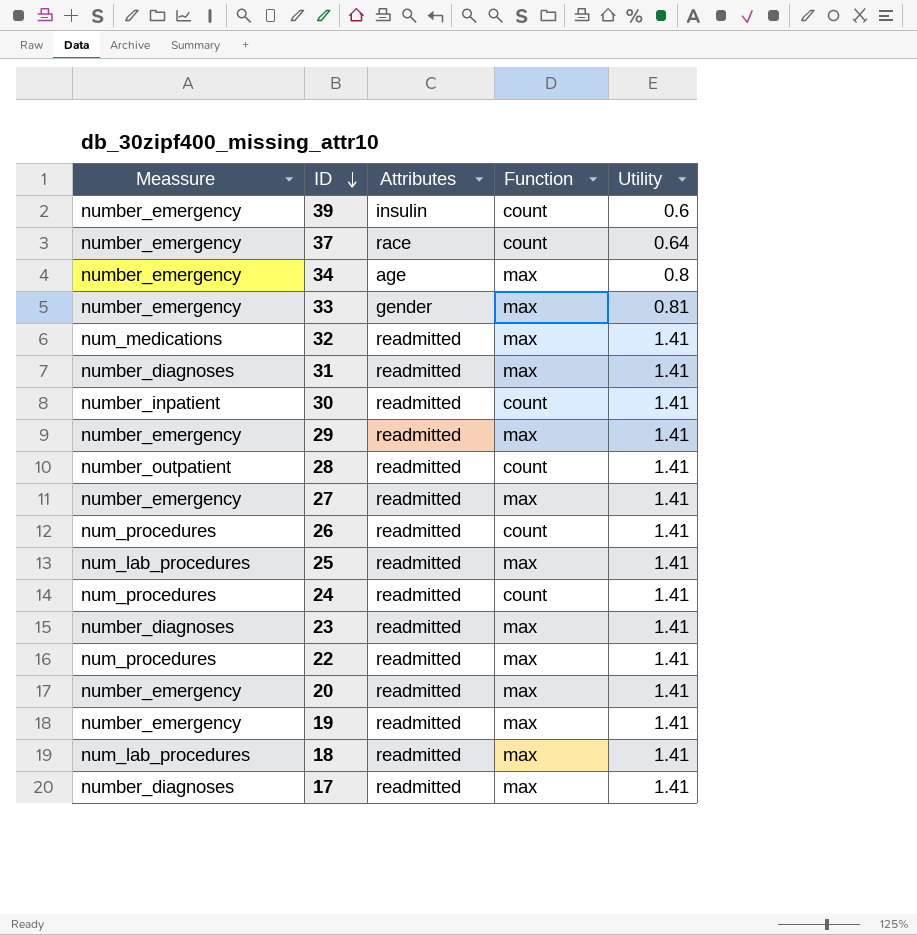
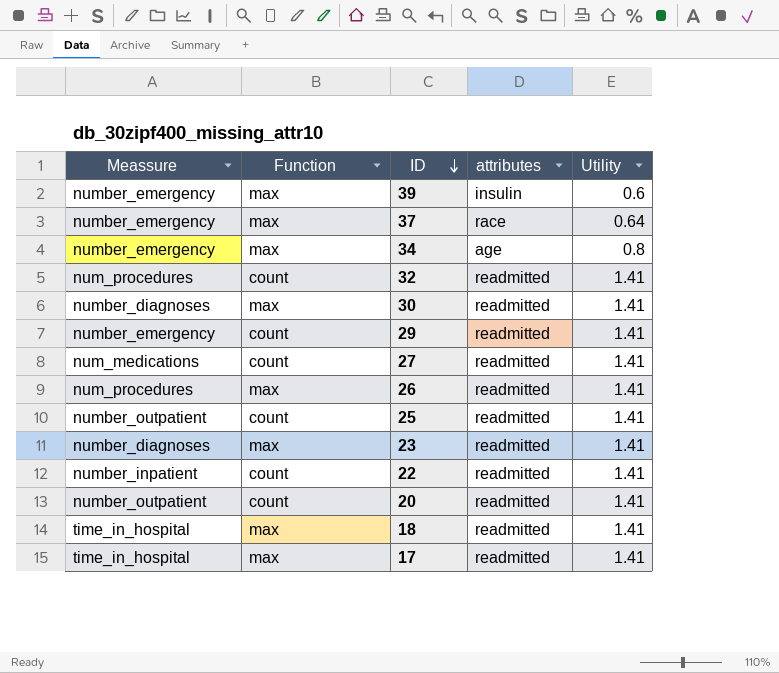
column Function | position: 4 -> 2
column name: Attributes -> attributes
row 33: number_emergency | gender | max | 0.81 -> none
row 31: number_diagnoses | readmitted | max | 1.41 -> none
row 28: number_outpatient | readmitted | count | 1.41 -> none
row 24: num_procedures | readmitted | count | 1.41 -> none
row 19: number_emergency | readmitted | max | 1.41 -> none
39 | Function: count -> max
37 | Function: count -> max
32 | Meassure: num_medications -> num_procedures
32 | Function: max -> count
30 | Meassure: number_inpatient -> number_diagnoses
30 | Function: count -> max
29 | Function: max -> count
27 | Meassure: number_emergency -> num_medications
27 | Function: max -> count
26 | Function: count -> max
25 | Meassure: num_lab_procedures -> number_outpatient
25 | Function: max -> count
22 | Meassure: num_procedures -> number_inpatient
22 | Function: max -> count
20 | Meassure: number_emergency -> number_outpatient
20 | Function: max -> count
18 | Meassure: num_lab_procedures -> time_in_hospital
17 | Meassure: number_diagnoses -> time_in_hospital

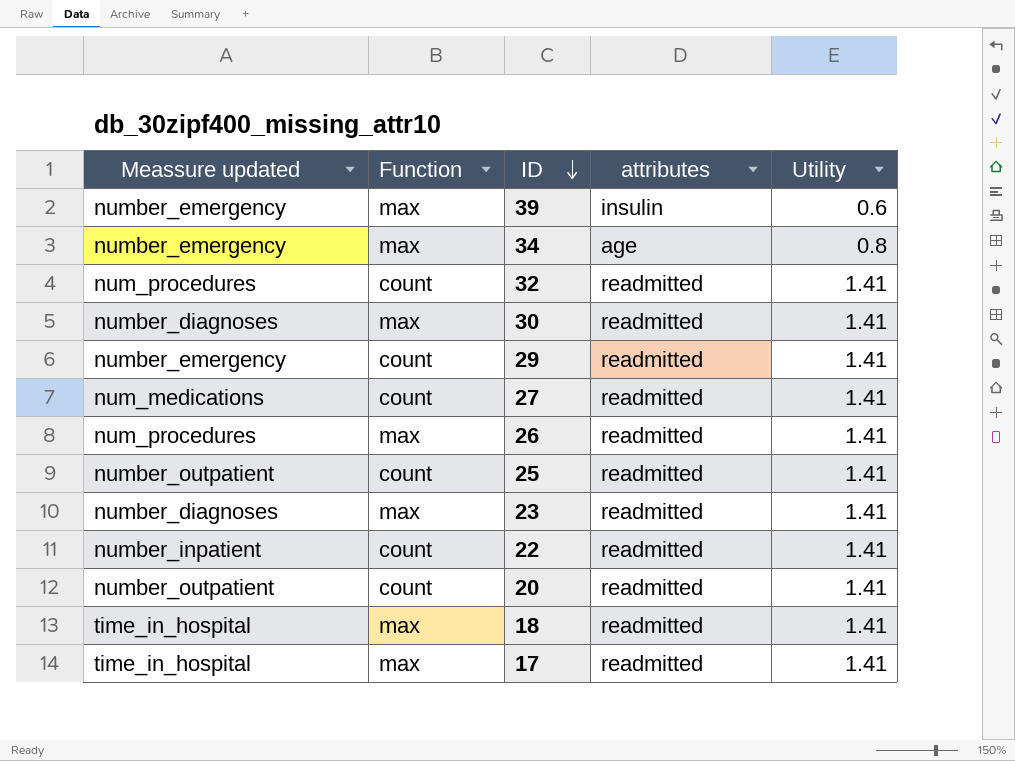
column name: Meassure -> Meassure updated
row 37: number_emergency | max | race | 0.64 -> none

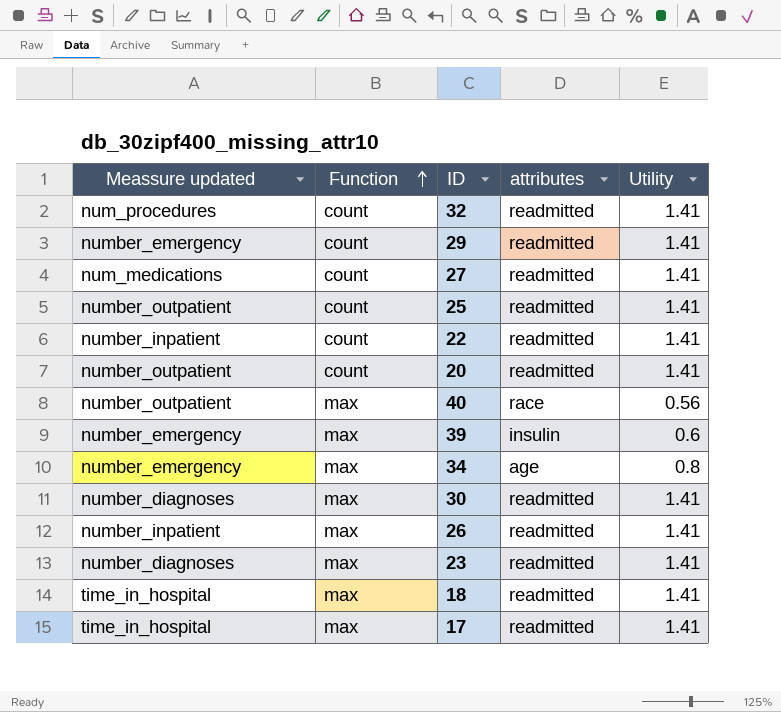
row order: ID descending -> Function ascending
row 40: none -> number_outpatient | max | race | 0.56
26 | Meassure updated: num_procedures -> number_inpatient

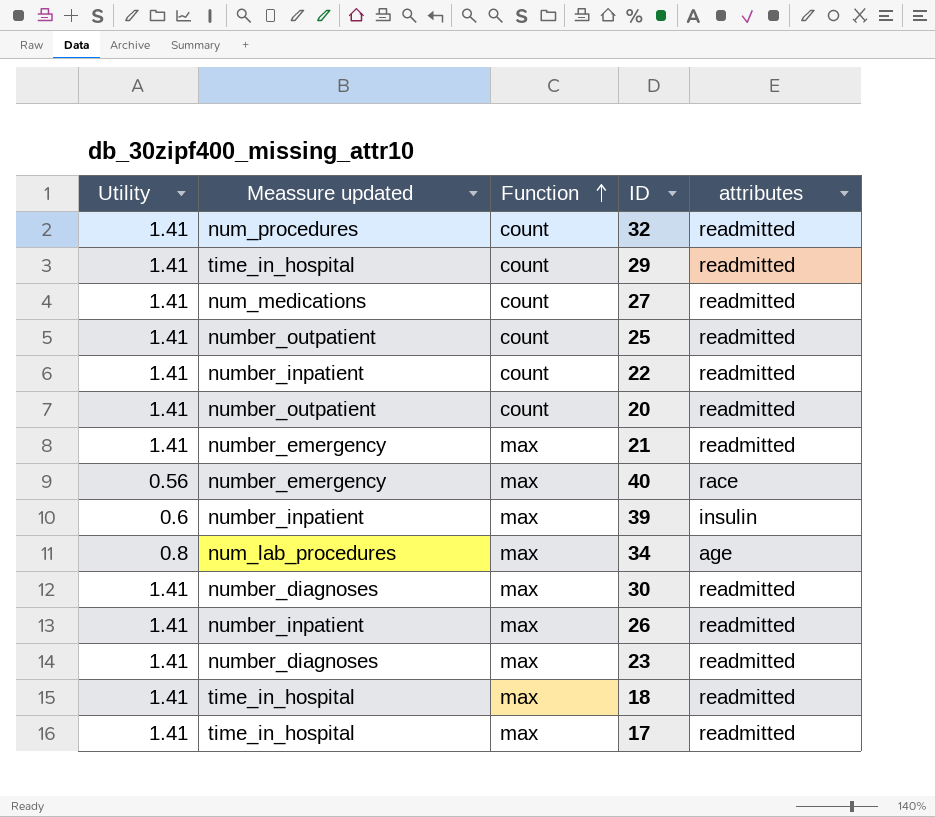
column Utility | position: 5 -> 1
29 | Meassure updated: number_emergency -> time_in_hospital
row 21: none -> 1.41 | number_emergency | max | readmitted
40 | Meassure updated: number_outpatient -> number_emergency
39 | Meassure updated: number_emergency -> number_inpatient
34 | Meassure updated: number_emergency -> num_lab_procedures

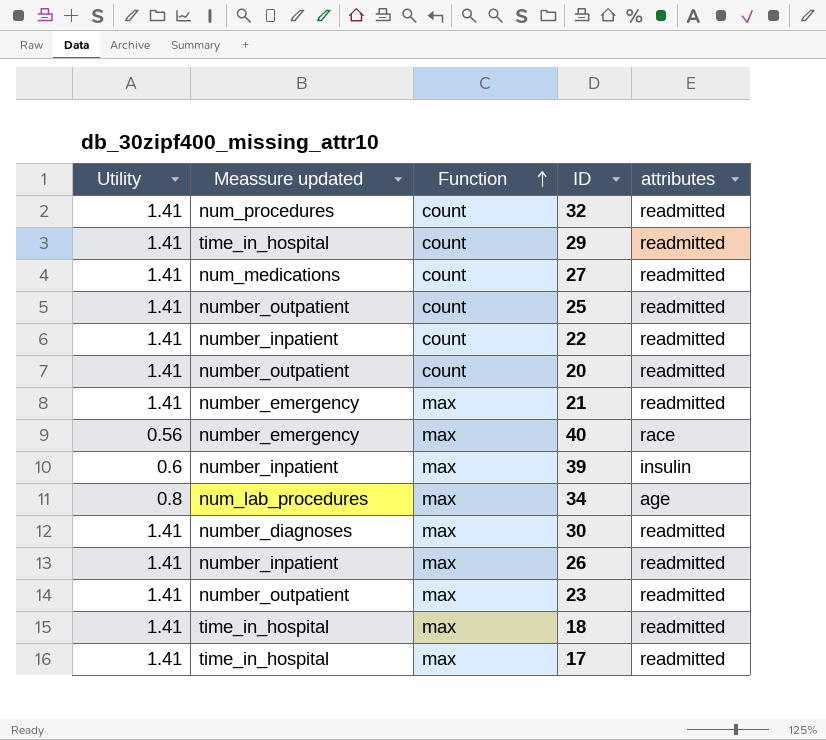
23 | Meassure updated: number_diagnoses -> number_outpatient

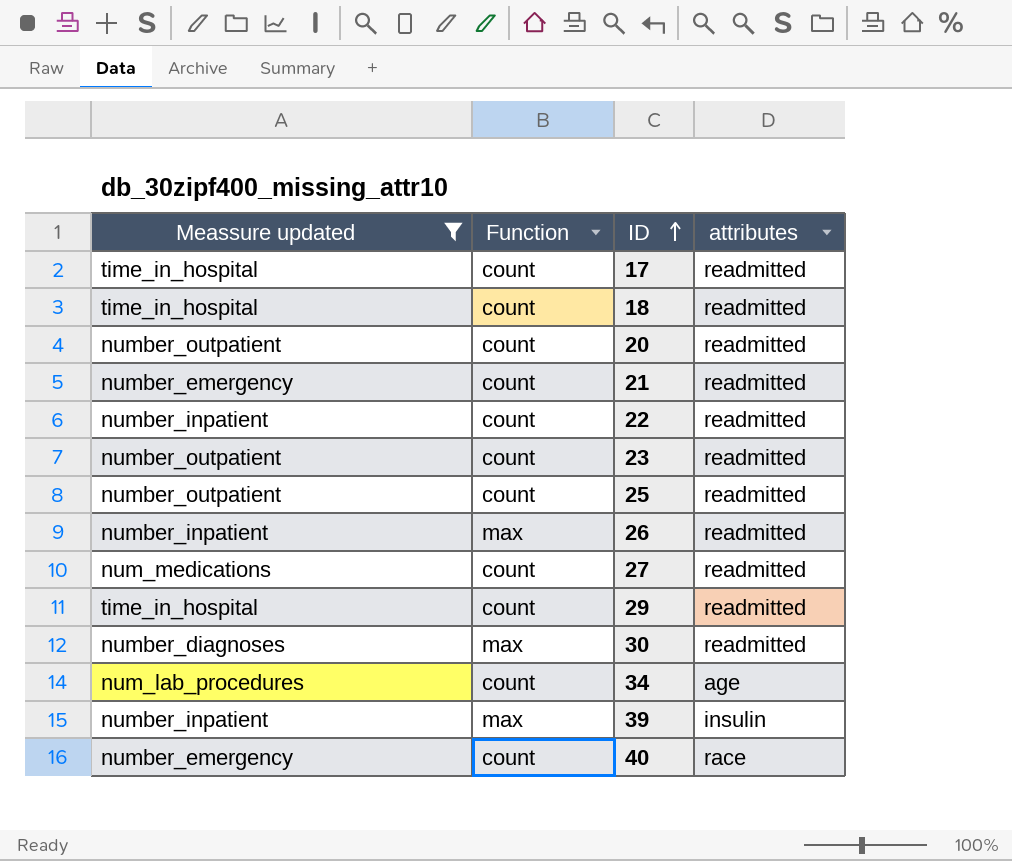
filter: none -> Meassure updated != num_procedures
row order: Function ascending -> ID ascending
column Utility | position: 1 -> none
17 | Function: max -> count
18 | Function: max -> count
21 | Function: max -> count
23 | Function: max -> count
34 | Function: max -> count
40 | Function: max -> count

